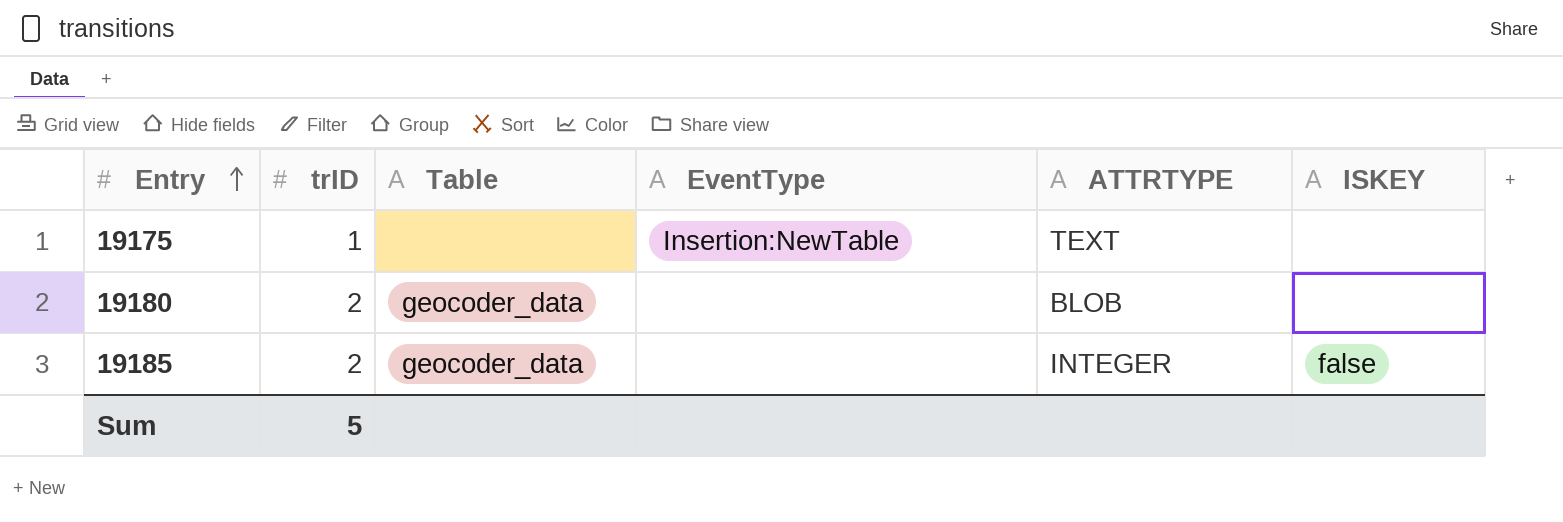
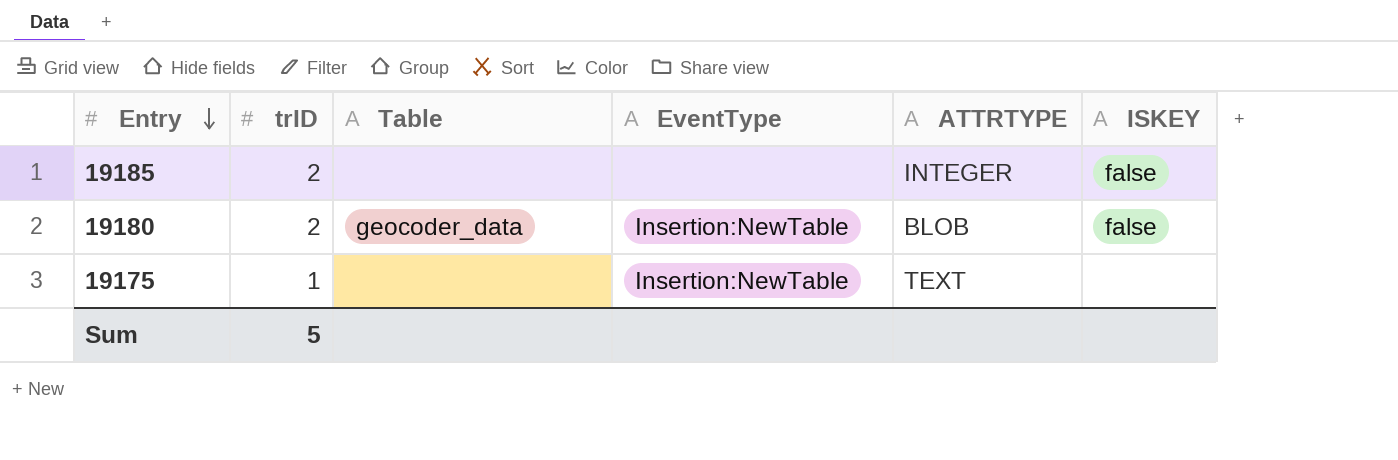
row order: Entry ascending -> Entry descending
19185 | Table: geocoder_data -> none
19180 | EventType: none -> Insertion:NewTable
19180 | ISKEY: none -> false

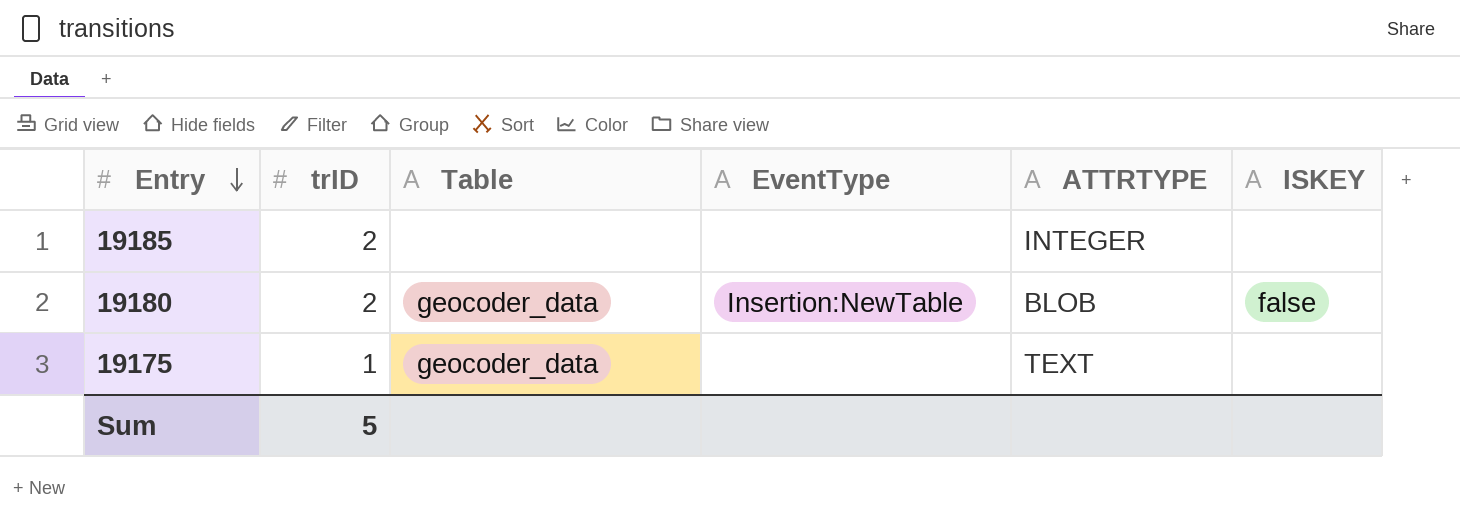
19185 | ISKEY: false -> none
19175 | Table: none -> geocoder_data
19175 | EventType: Insertion:NewTable -> none

